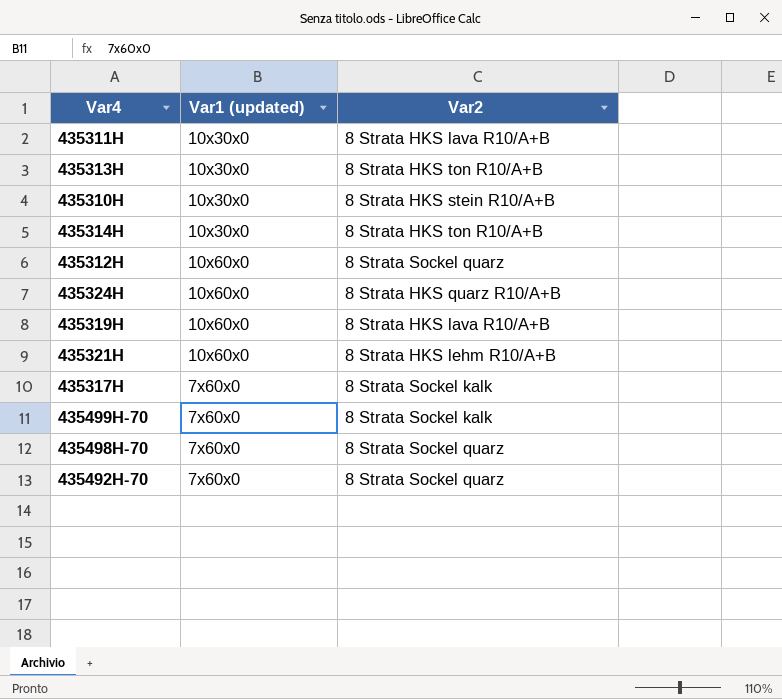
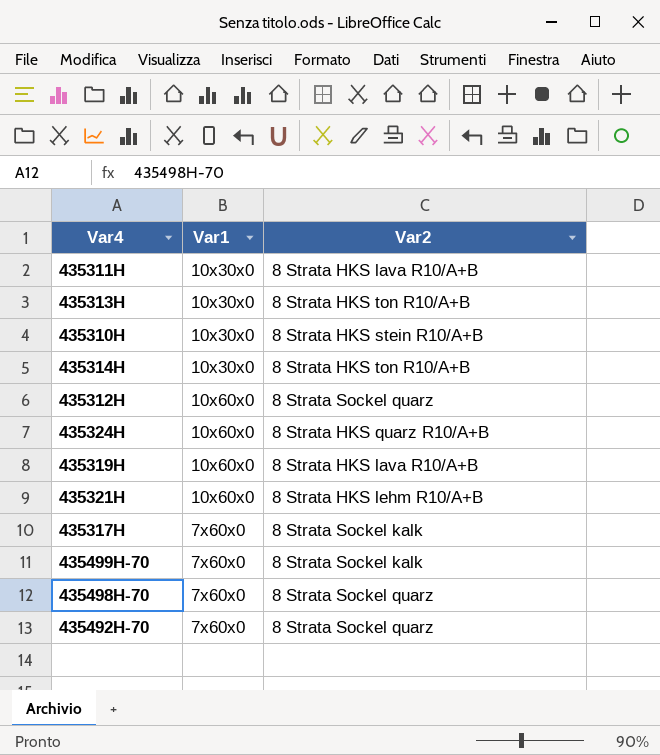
column name: Var1 (updated) -> Var1

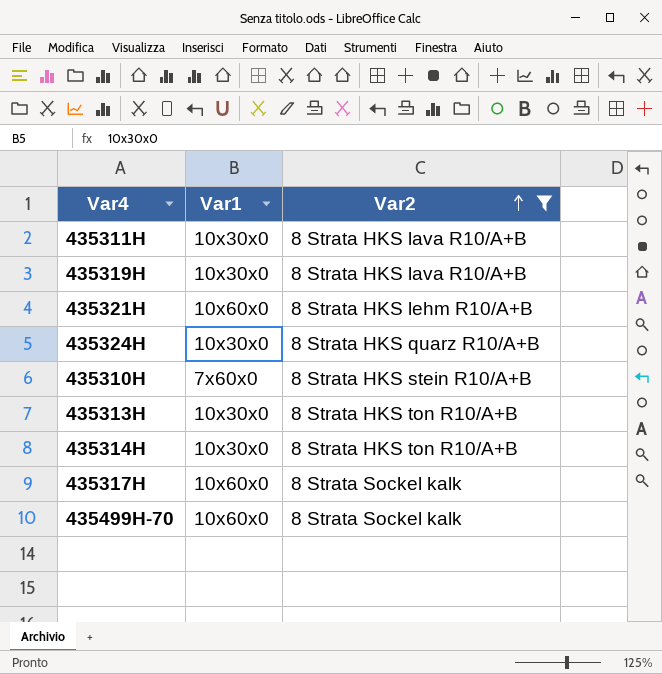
filter: none -> Var2 != 8 Strata Sockel quarz
row order: none -> Var2 ascending
435319H | Var1: 10x60x0 -> 10x30x0
435324H | Var1: 10x60x0 -> 10x30x0
435310H | Var1: 10x30x0 -> 7x60x0
435317H | Var1: 7x60x0 -> 10x60x0
435499H-70 | Var1: 7x60x0 -> 10x60x0

